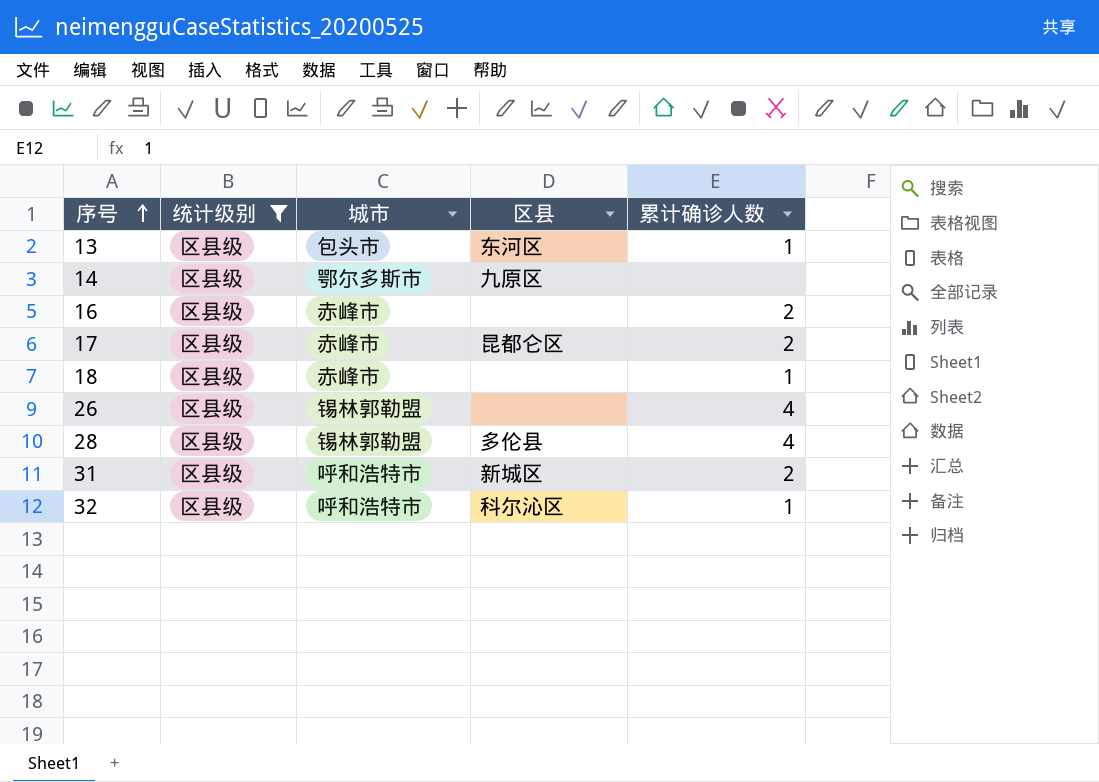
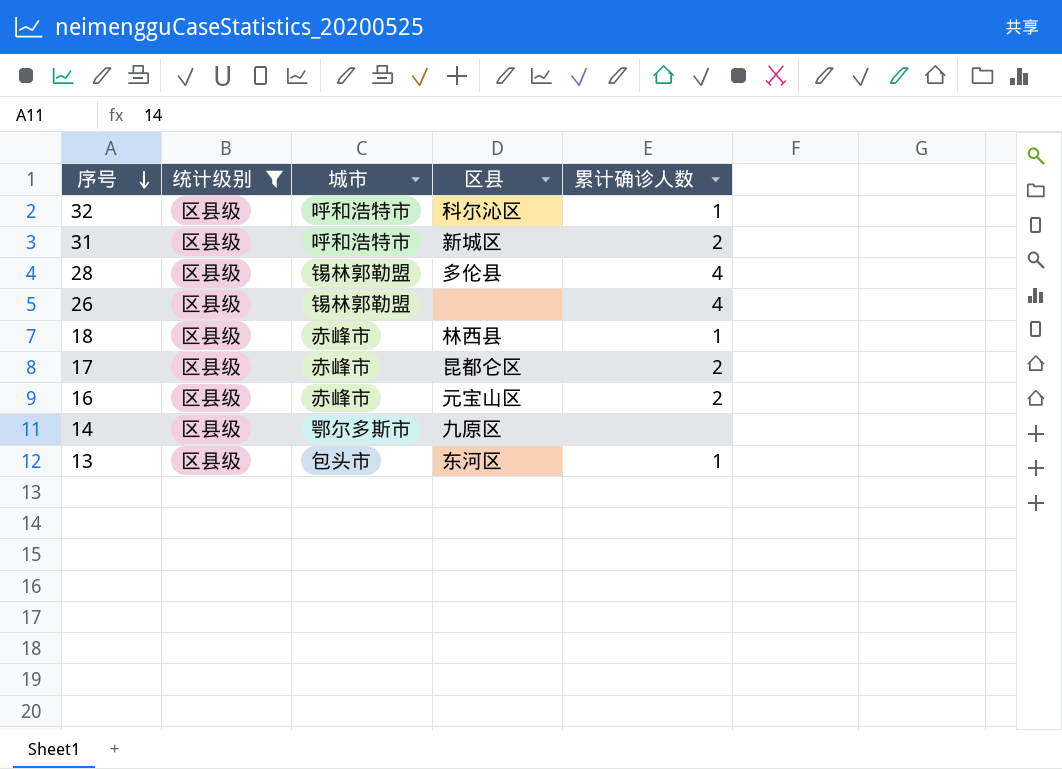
row order: 序号 ascending -> 序号 descending
18 | 区县: none -> 林西县
16 | 区县: none -> 元宝山区

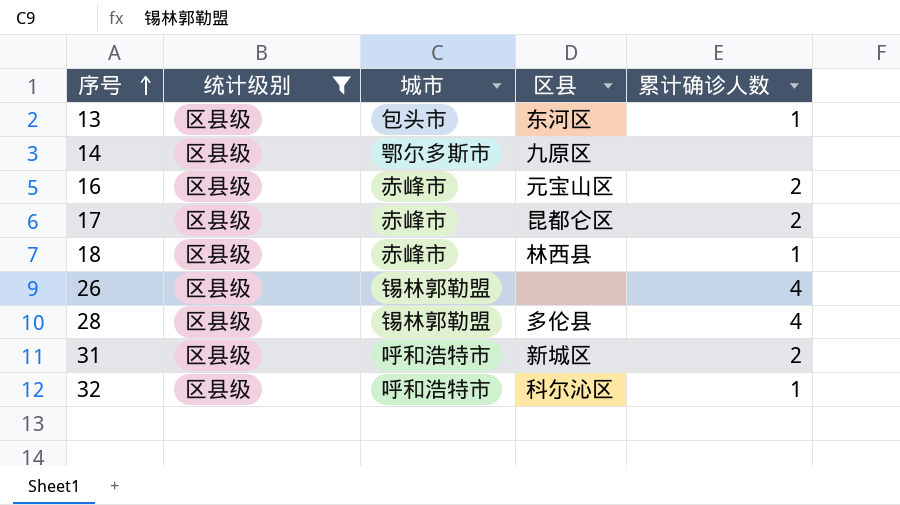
row order: 序号 descending -> 序号 ascending

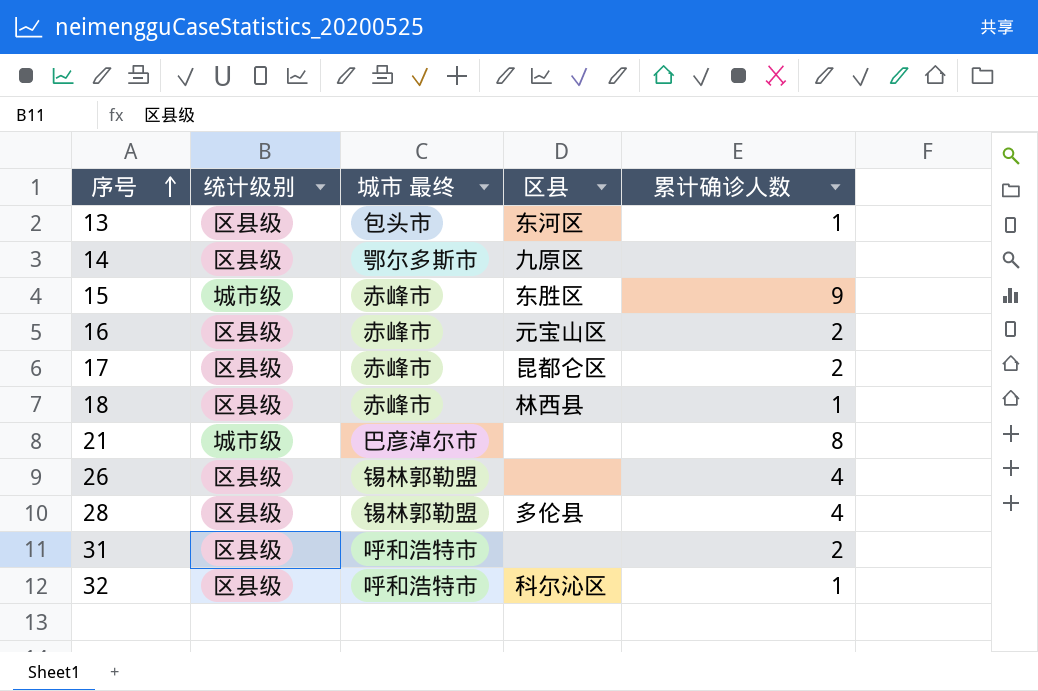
filter: 统计级别 = 区县级 -> none
column name: 城市 -> 城市 最终
31 | 区县: 新城区 -> none

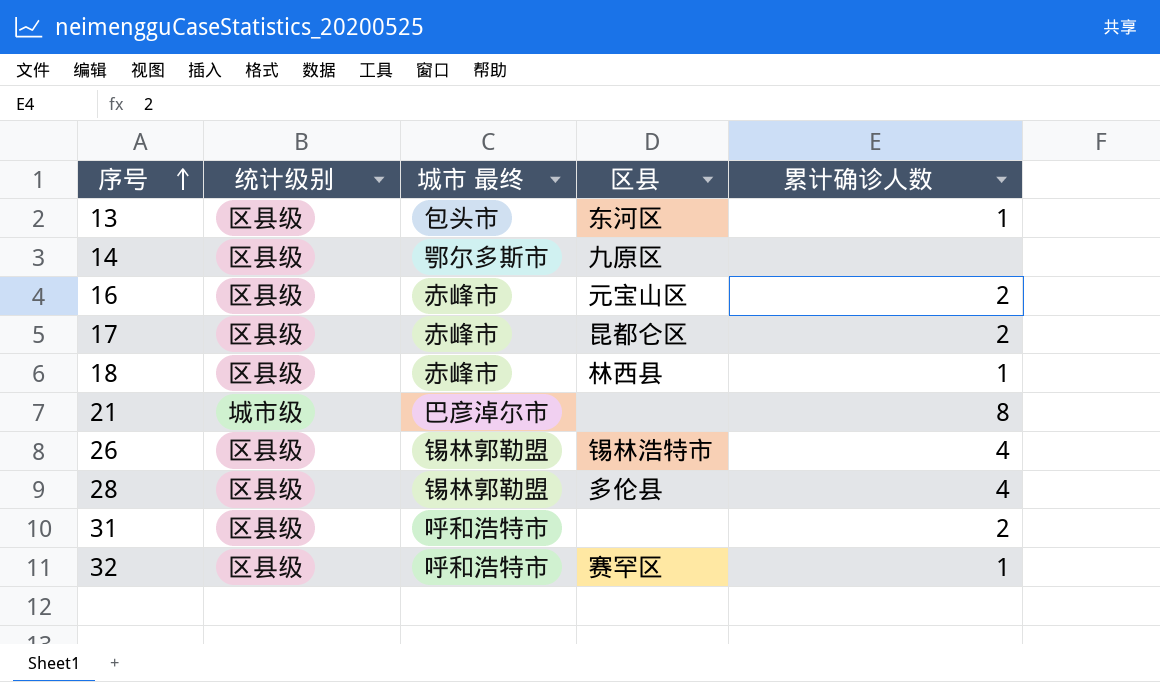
row 15: 城市级 | 赤峰市 | 东胜区 | 9 -> none
26 | 区县: none -> 锡林浩特市
32 | 区县: 科尔沁区 -> 赛罕区

